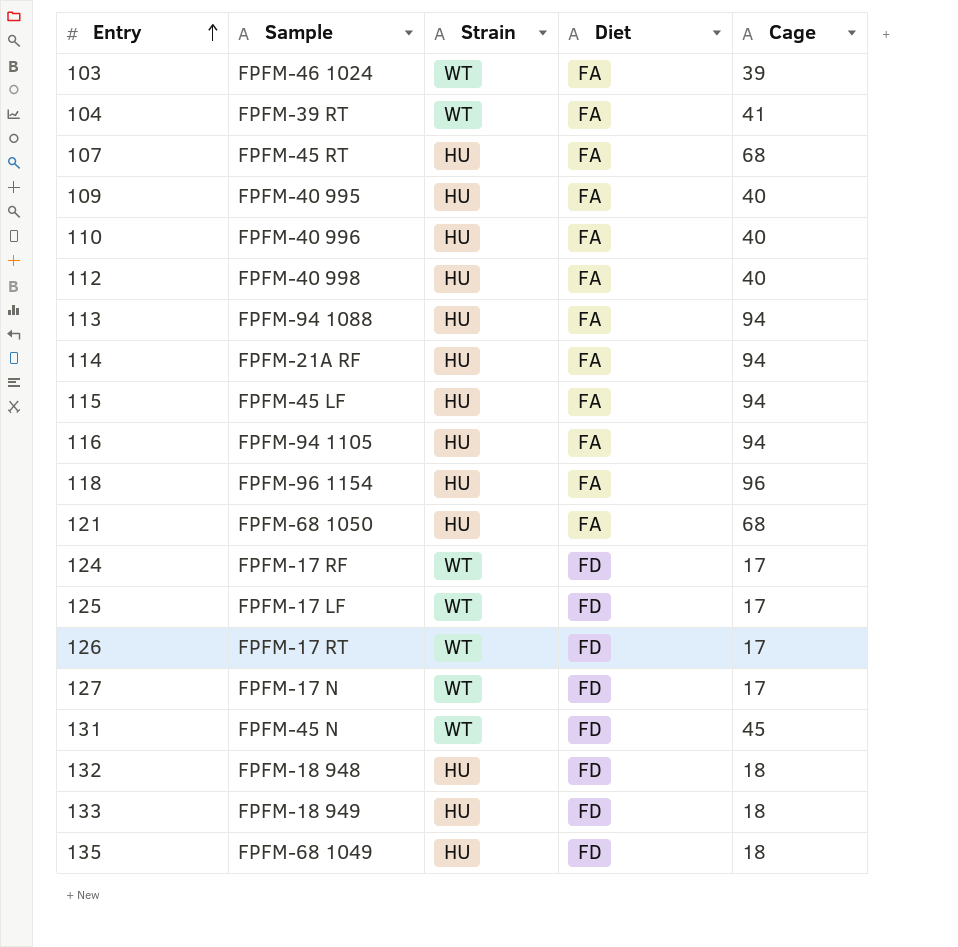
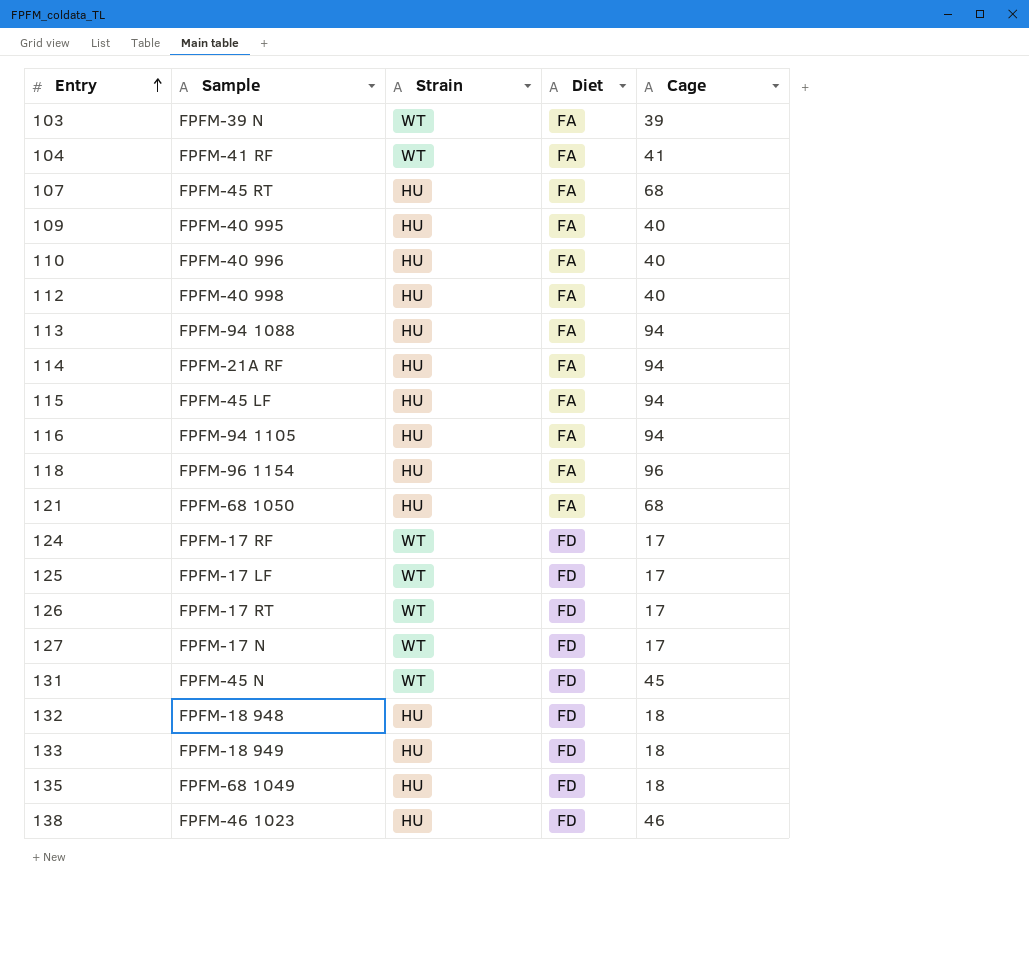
103 | Sample: FPFM-46 1024 -> FPFM-39 N
104 | Sample: FPFM-39 RT -> FPFM-41 RF
row 138: none -> FPFM-46 1023 | HU | FD | 46

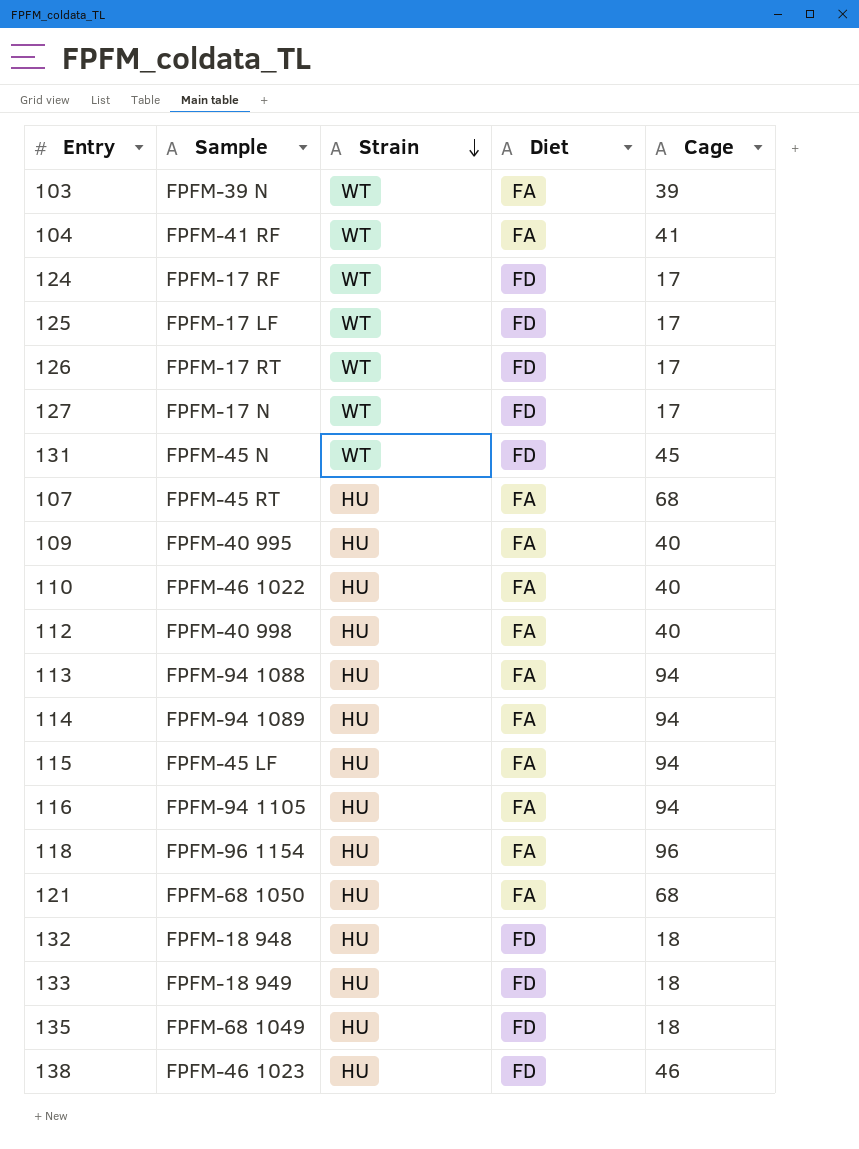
row order: Entry ascending -> Strain descending
110 | Sample: FPFM-40 996 -> FPFM-46 1022
114 | Sample: FPFM-21A RF -> FPFM-94 1089

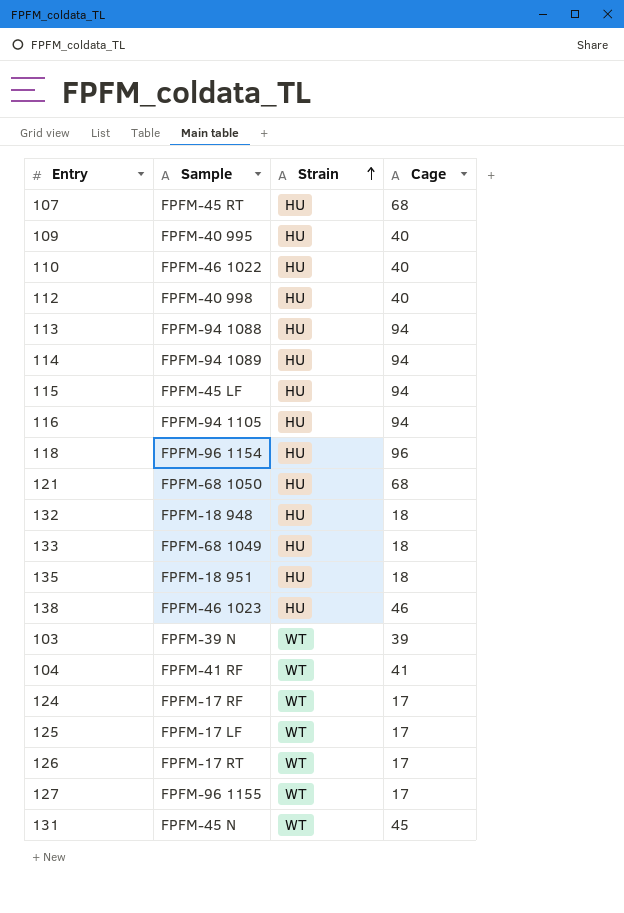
row order: Strain descending -> Strain ascending
column Diet | position: 4 -> none
133 | Sample: FPFM-18 949 -> FPFM-68 1049
135 | Sample: FPFM-68 1049 -> FPFM-18 951
127 | Sample: FPFM-17 N -> FPFM-96 1155

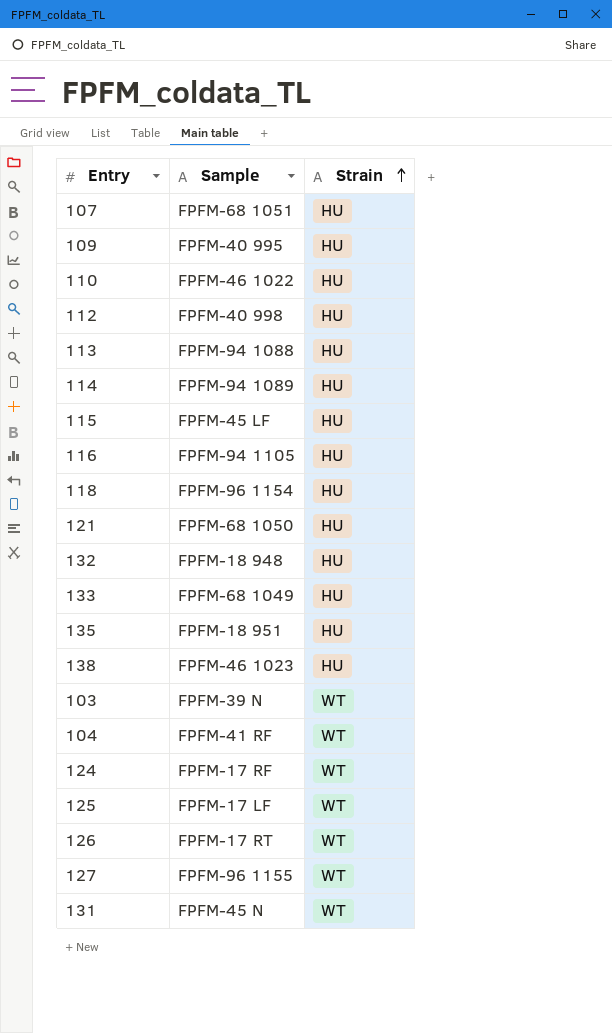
column Cage | position: 4 -> none
107 | Sample: FPFM-45 RT -> FPFM-68 1051

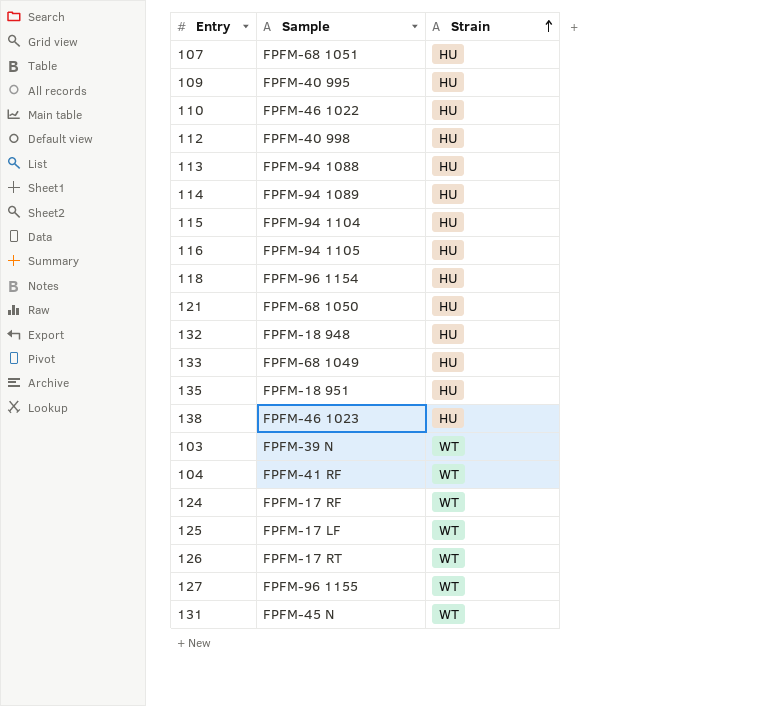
115 | Sample: FPFM-45 LF -> FPFM-94 1104

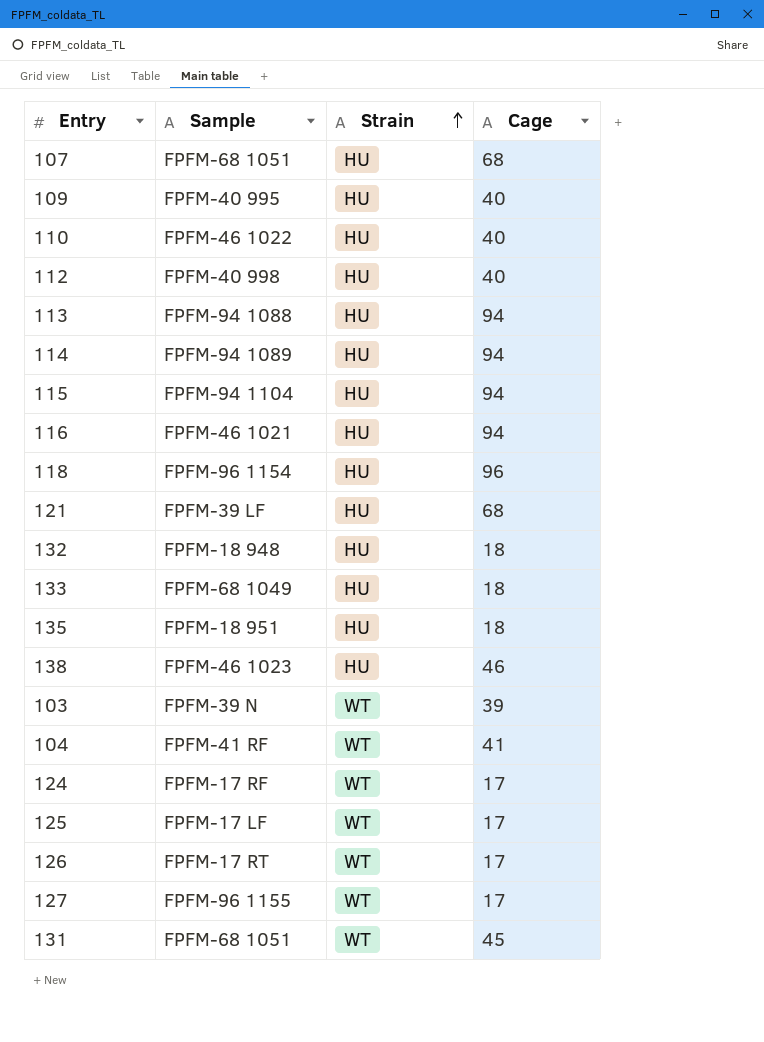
column Cage | position: none -> 4
116 | Sample: FPFM-94 1105 -> FPFM-46 1021
121 | Sample: FPFM-68 1050 -> FPFM-39 LF
131 | Sample: FPFM-45 N -> FPFM-68 1051

